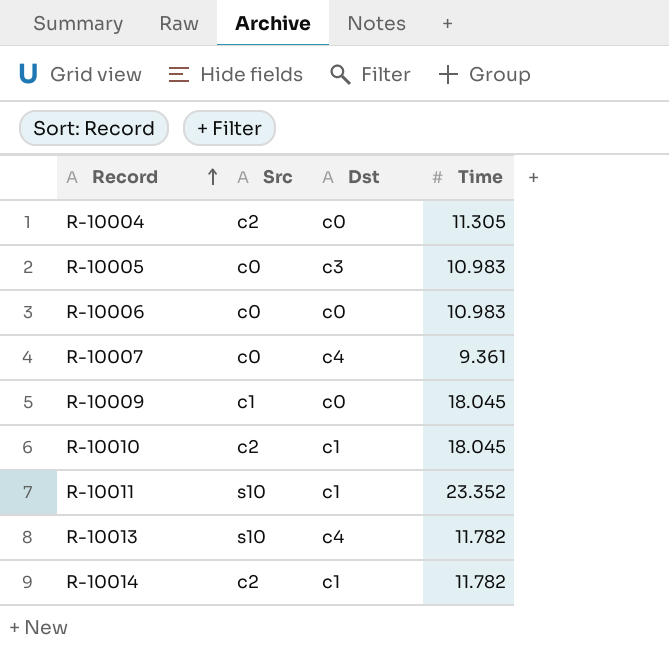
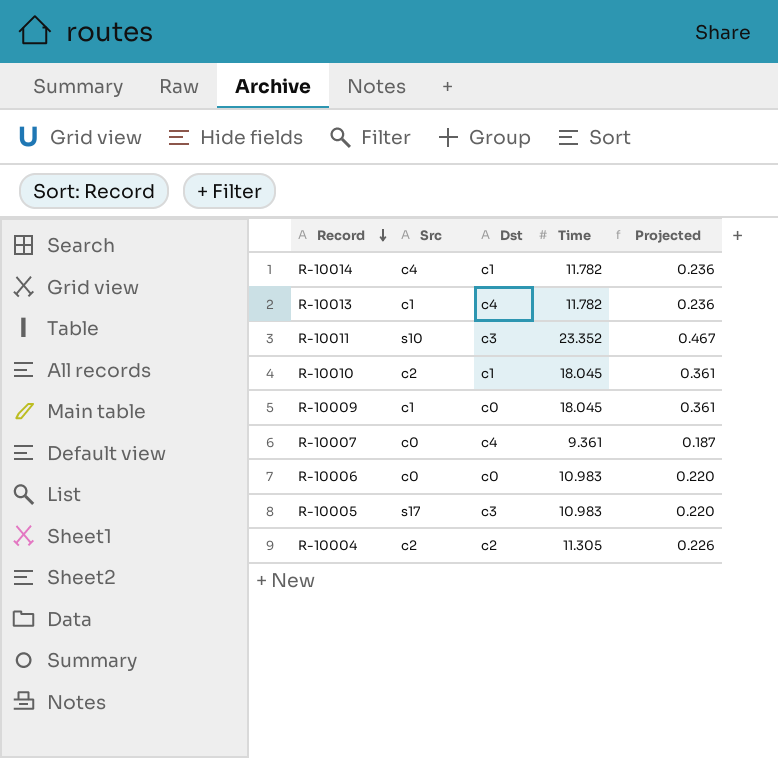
row order: Record ascending -> Record descending
column Projected | formula: none -> [Time] * 0.02
R-10014 | Src: c2 -> c4
R-10013 | Src: s10 -> c1
R-10011 | Dst: c1 -> c3
R-10005 | Src: c0 -> s17
R-10004 | Dst: c0 -> c2

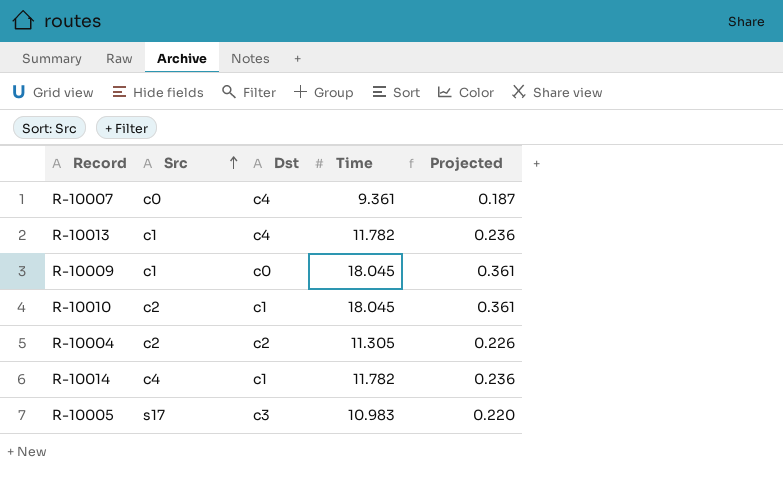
row order: Record descending -> Src ascending
row R-10011: s10 | c3 | 23.352 | 0.467 -> none
row R-10006: c0 | c0 | 10.983 | 0.220 -> none

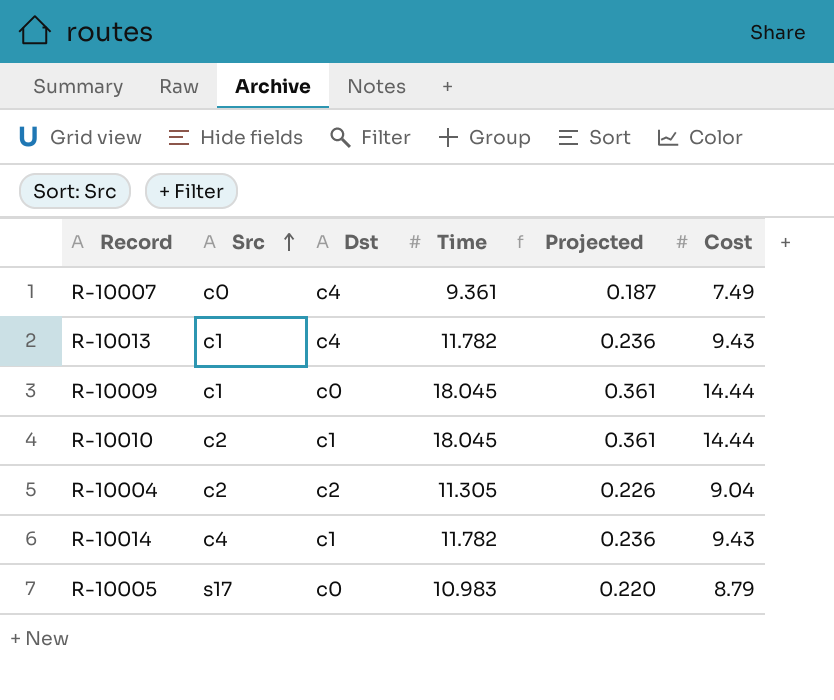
column Cost | position: none -> 6
R-10005 | Dst: c3 -> c0

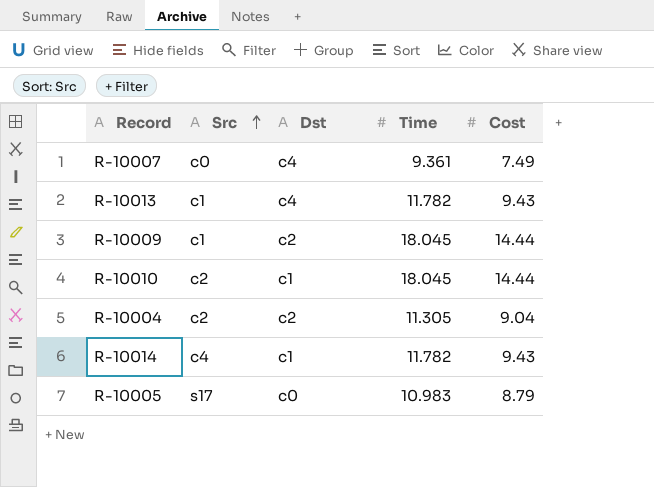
column Projected | formula: [Time] * 0.02 -> none
R-10009 | Dst: c0 -> c2

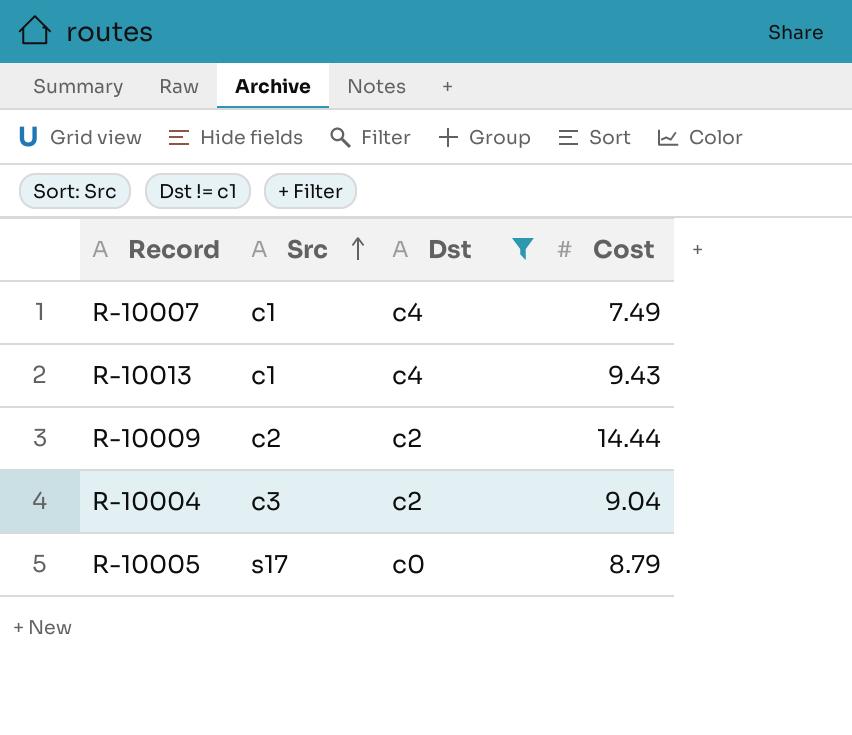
filter: none -> Dst != c1
column Time | position: 4 -> none
R-10007 | Src: c0 -> c1
R-10009 | Src: c1 -> c2
R-10004 | Src: c2 -> c3

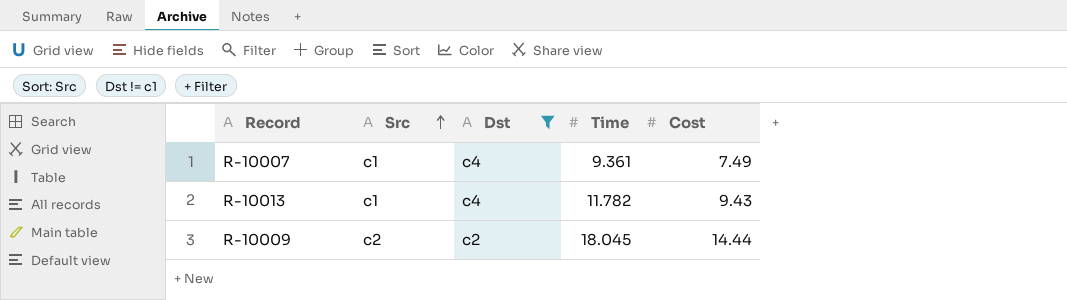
column Time | position: none -> 4
row R-10004: c3 | c2 | 9.04 -> none
row R-10005: s17 | c0 | 8.79 -> none

